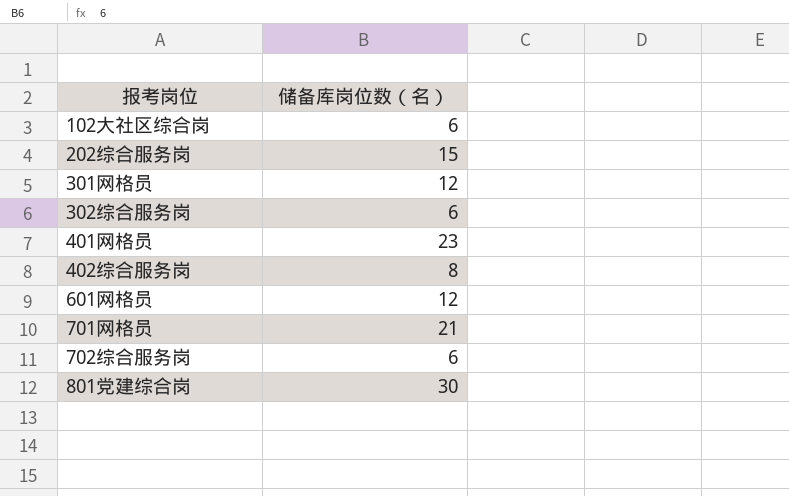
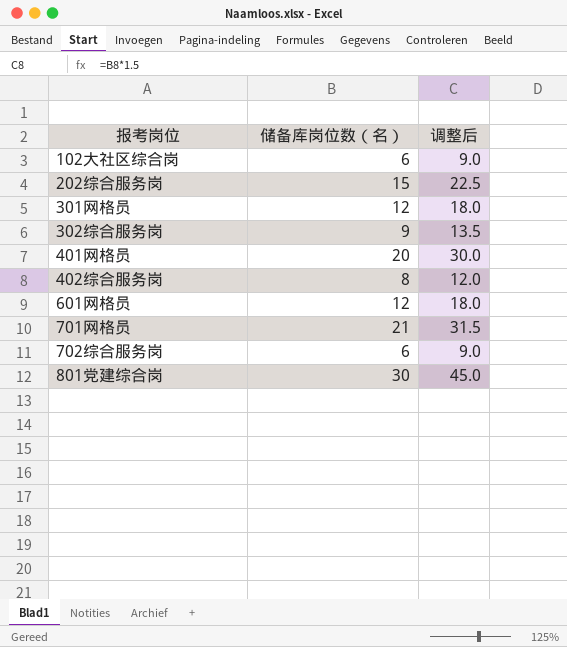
column 调整后 | formula: none -> [储备库岗位数（名）] * 1.5
302综合服务岗 | 储备库岗位数（名）: 6 -> 9
401网格员 | 储备库岗位数（名）: 23 -> 20

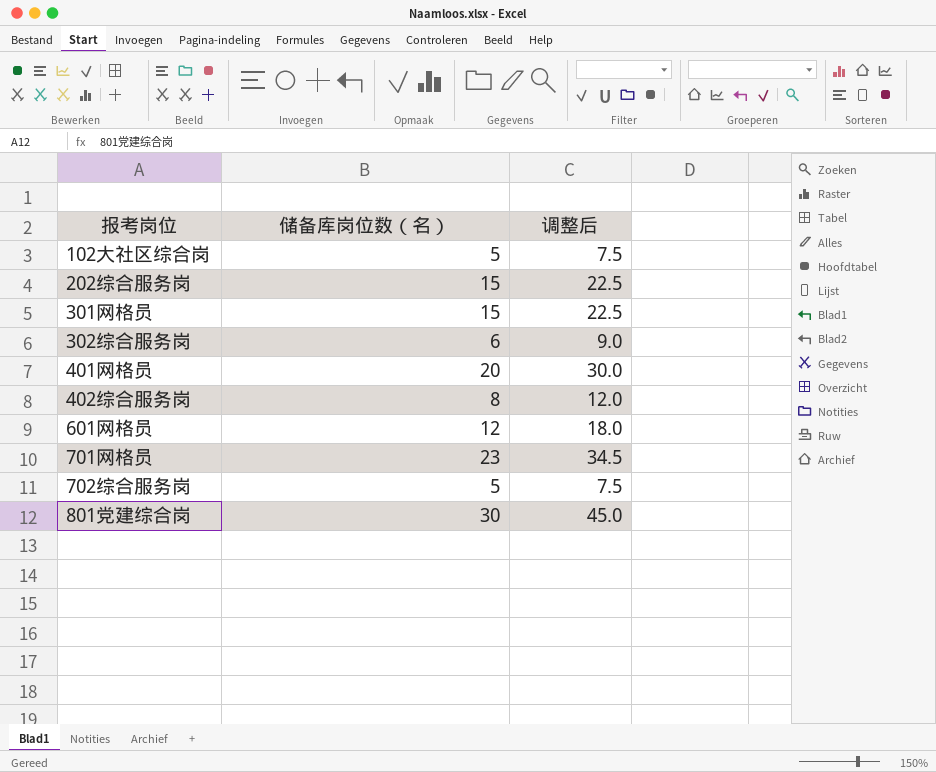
102大社区综合岗 | 储备库岗位数（名）: 6 -> 5
102大社区综合岗 | 调整后: 9.0 -> 7.5
301网格员 | 储备库岗位数（名）: 12 -> 15
301网格员 | 调整后: 18.0 -> 22.5
302综合服务岗 | 储备库岗位数（名）: 9 -> 6
302综合服务岗 | 调整后: 13.5 -> 9.0
701网格员 | 储备库岗位数（名）: 21 -> 23
701网格员 | 调整后: 31.5 -> 34.5
702综合服务岗 | 储备库岗位数（名）: 6 -> 5
702综合服务岗 | 调整后: 9.0 -> 7.5

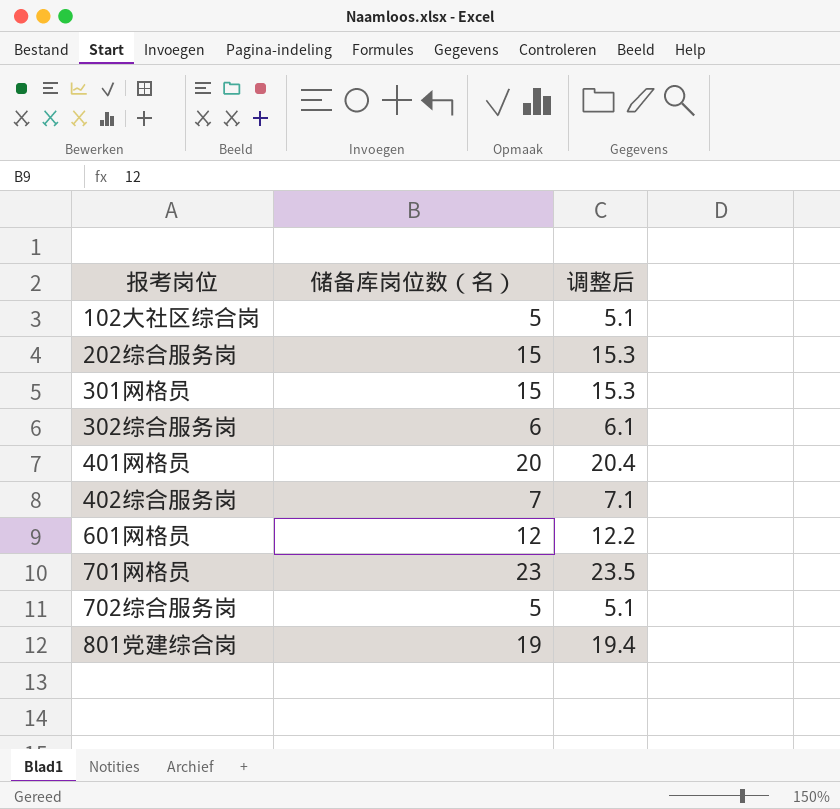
column 调整后 | formula: [储备库岗位数（名）] * 1.5 -> [储备库岗位数（名）] * 1.02
402综合服务岗 | 储备库岗位数（名）: 8 -> 7
801党建综合岗 | 储备库岗位数（名）: 30 -> 19

